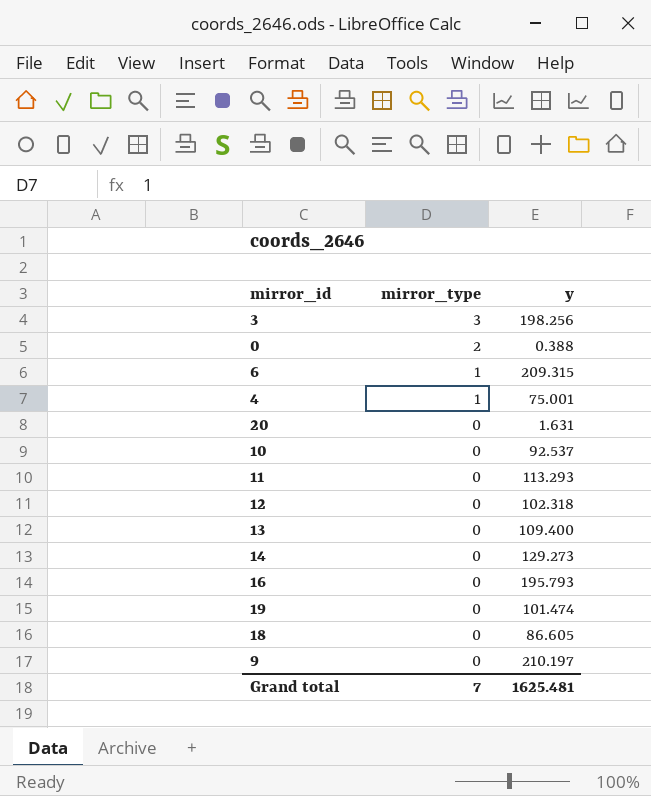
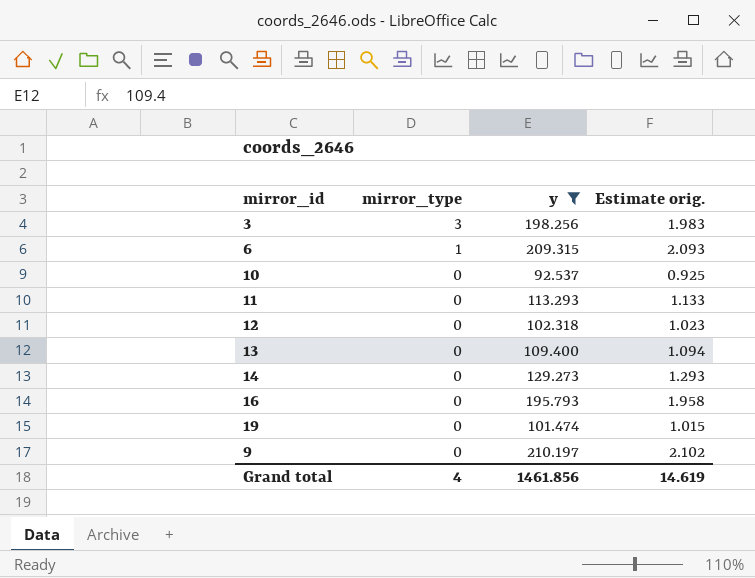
filter: none -> y >= 92.537
column Estimate orig. | formula: none -> [y] * 0.01
Grand total | mirror_type: 7 -> 4
Grand total | y: 1625.481 -> 1461.856

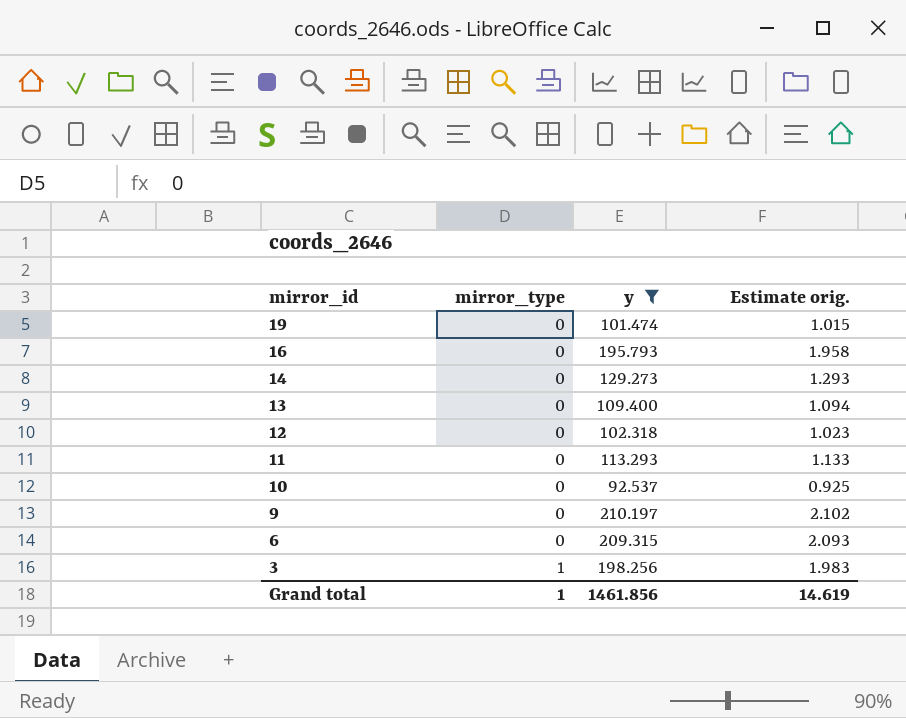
row order: mirror_type descending -> mirror_id descending
6 | mirror_type: 1 -> 0
3 | mirror_type: 3 -> 1
Grand total | mirror_type: 4 -> 1

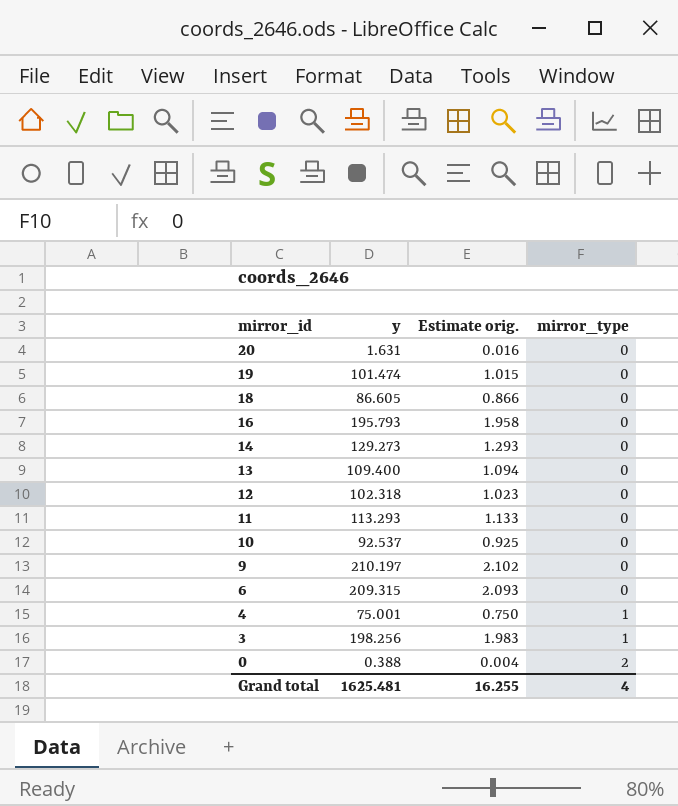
filter: y >= 92.537 -> none
column mirror_type | position: 2 -> 4
Grand total | y: 1461.856 -> 1625.481
Grand total | Estimate orig.: 14.619 -> 16.255
Grand total | mirror_type: 1 -> 4

